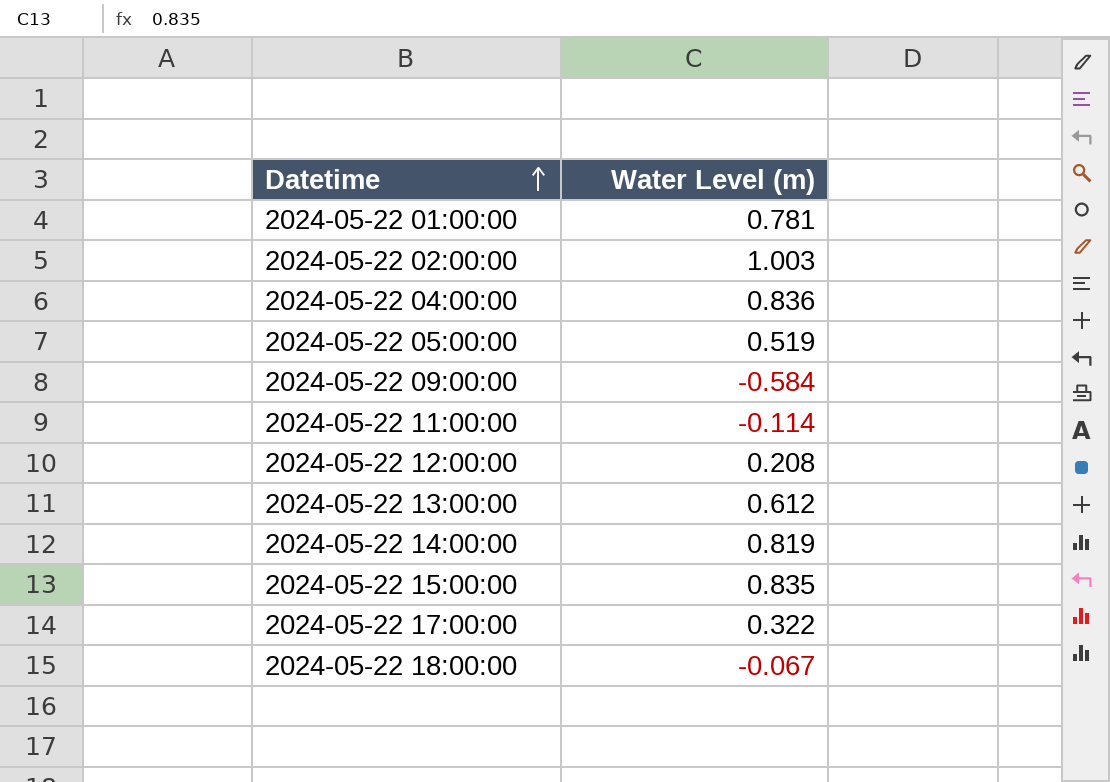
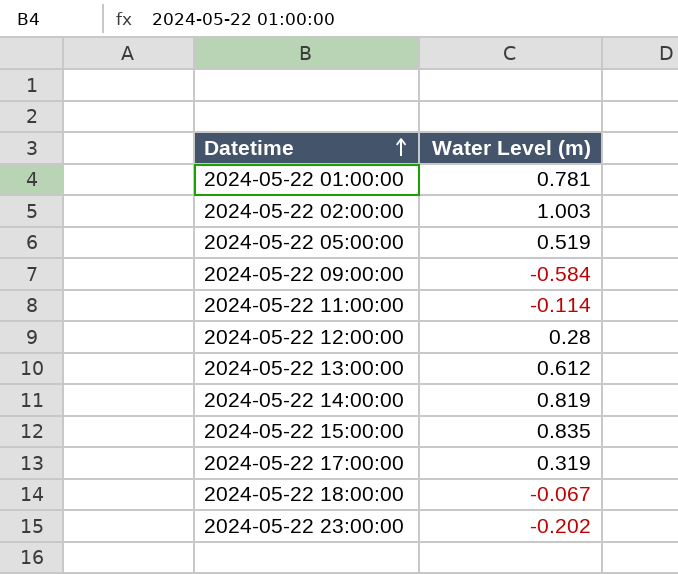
row 2024-05-22 04:00:00: 0.836 -> none
2024-05-22 12:00:00 | Water Level (m): 0.208 -> 0.28
2024-05-22 17:00:00 | Water Level (m): 0.322 -> 0.319
row 2024-05-22 23:00:00: none -> -0.202

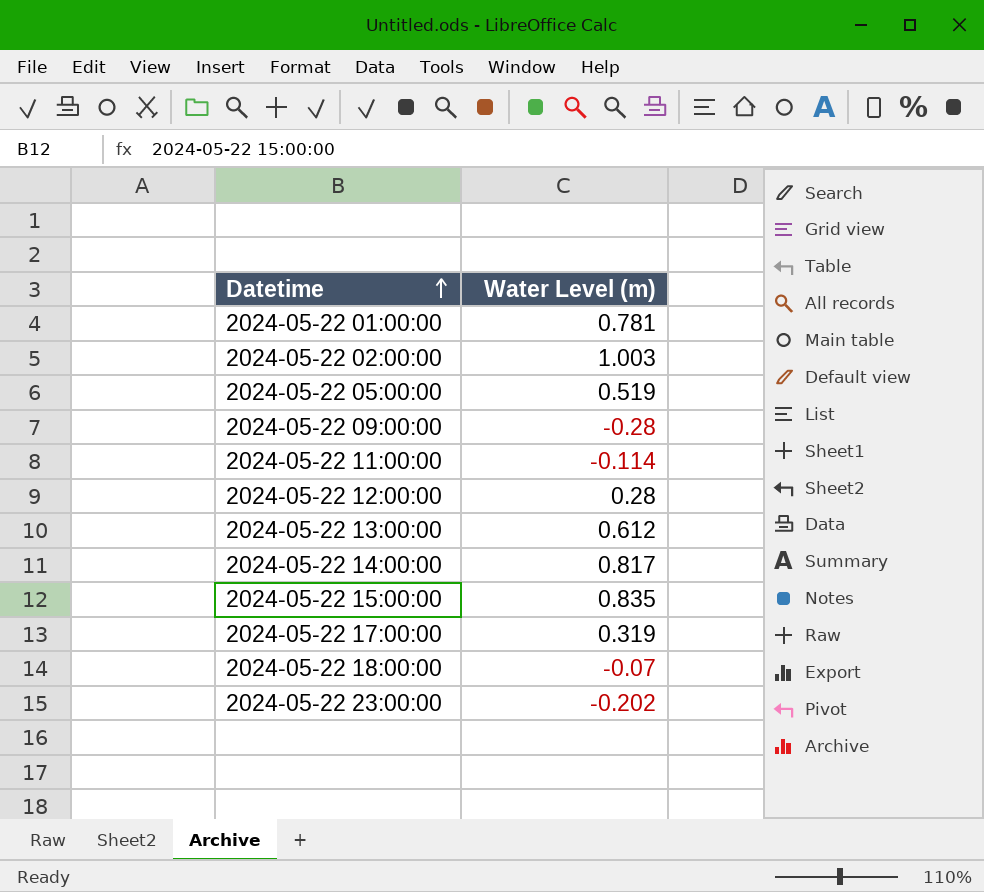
2024-05-22 09:00:00 | Water Level (m): -0.584 -> -0.28
2024-05-22 14:00:00 | Water Level (m): 0.819 -> 0.817
2024-05-22 18:00:00 | Water Level (m): -0.067 -> -0.07

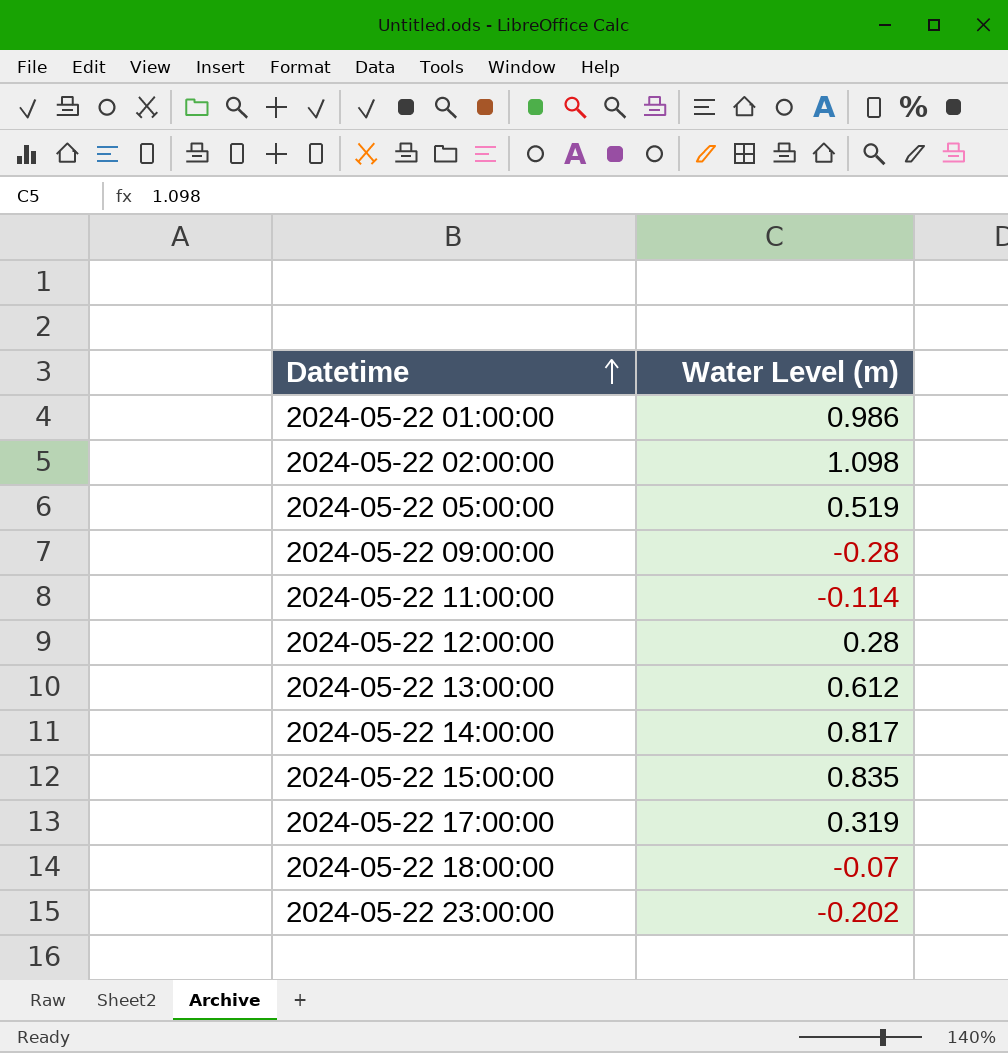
2024-05-22 01:00:00 | Water Level (m): 0.781 -> 0.986
2024-05-22 02:00:00 | Water Level (m): 1.003 -> 1.098

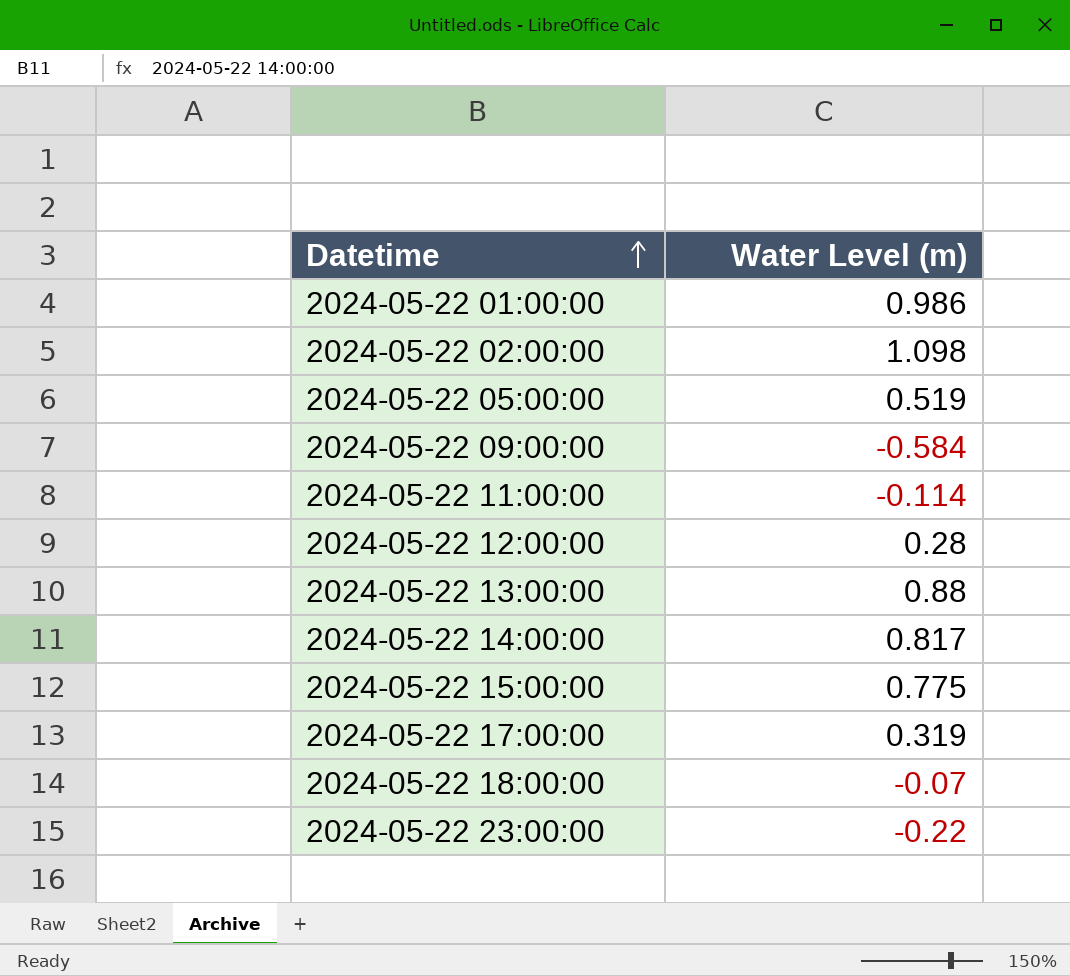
2024-05-22 09:00:00 | Water Level (m): -0.28 -> -0.584
2024-05-22 13:00:00 | Water Level (m): 0.612 -> 0.88
2024-05-22 15:00:00 | Water Level (m): 0.835 -> 0.775
2024-05-22 23:00:00 | Water Level (m): -0.202 -> -0.22

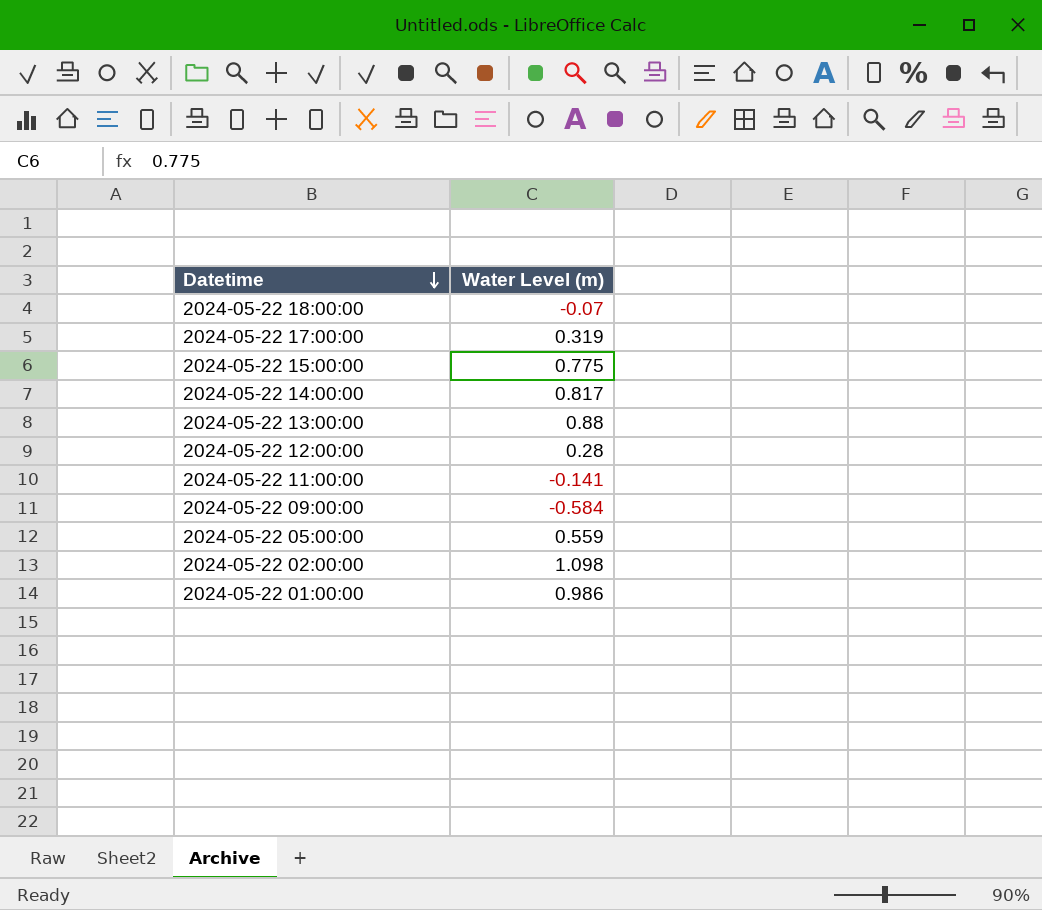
row order: Datetime ascending -> Datetime descending
row 2024-05-22 23:00:00: -0.22 -> none
2024-05-22 11:00:00 | Water Level (m): -0.114 -> -0.141
2024-05-22 05:00:00 | Water Level (m): 0.519 -> 0.559

